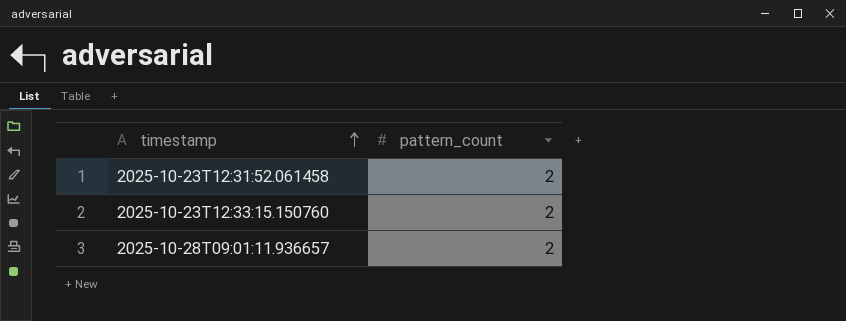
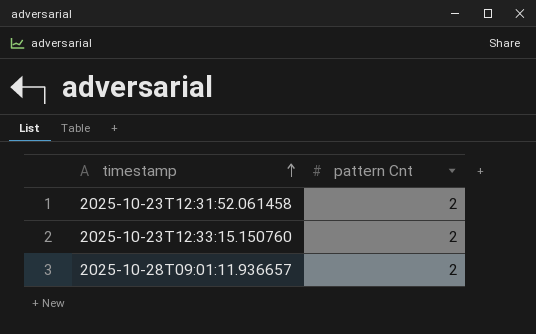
column name: pattern_count -> pattern Cnt

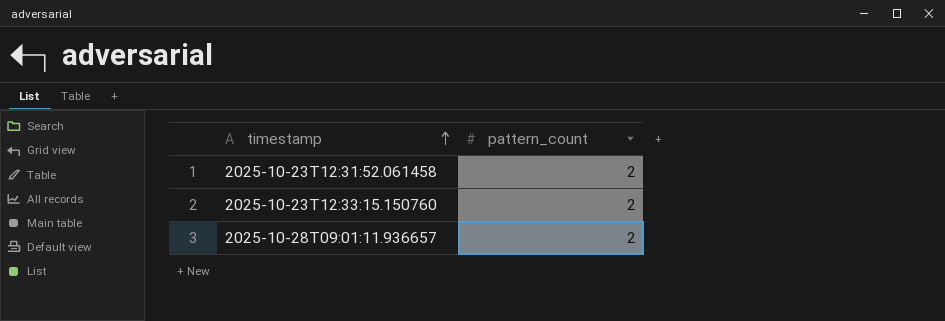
column name: pattern Cnt -> pattern_count

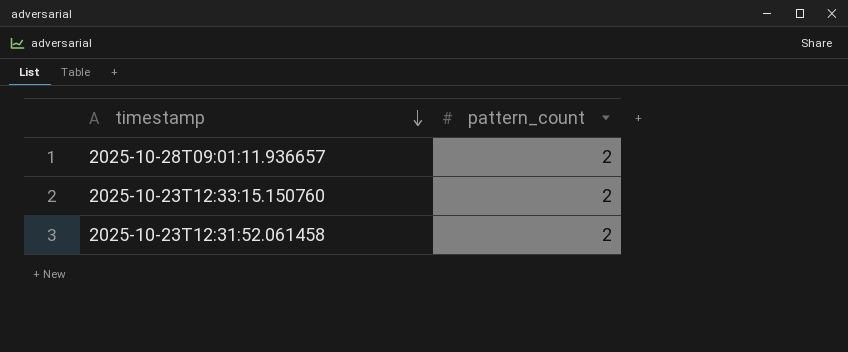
row order: timestamp ascending -> timestamp descending

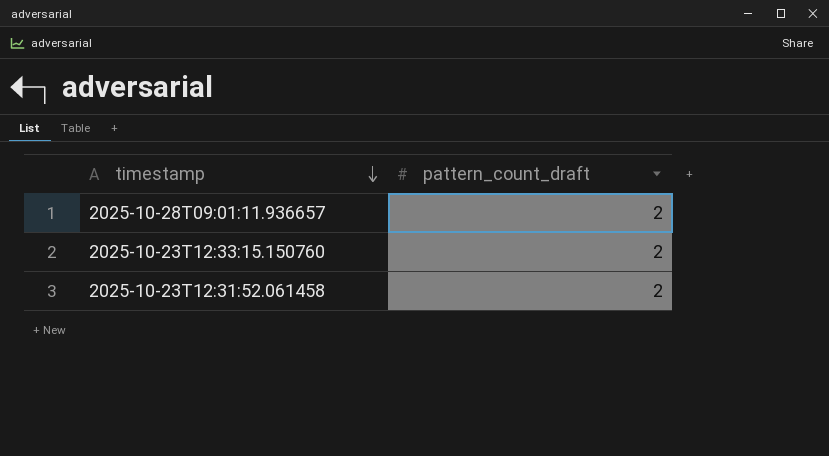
column name: pattern_count -> pattern_count_draft

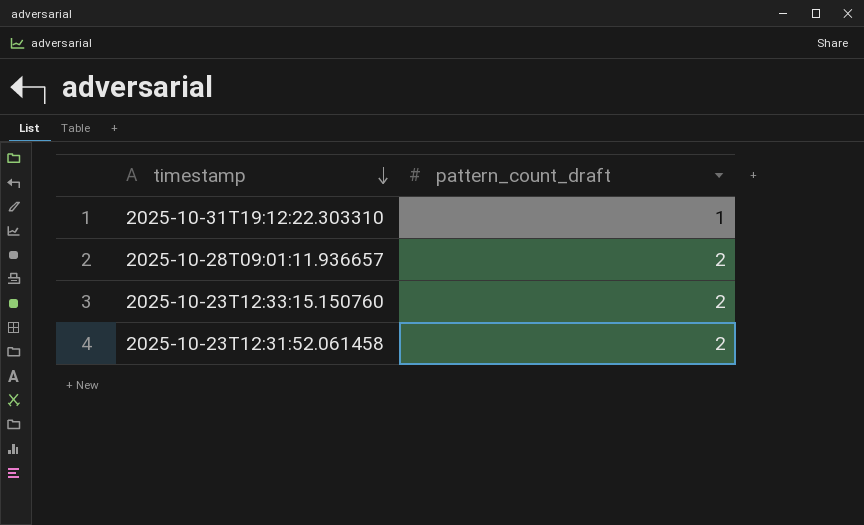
row 2025-10-31T19:12:22.303310: none -> 1

